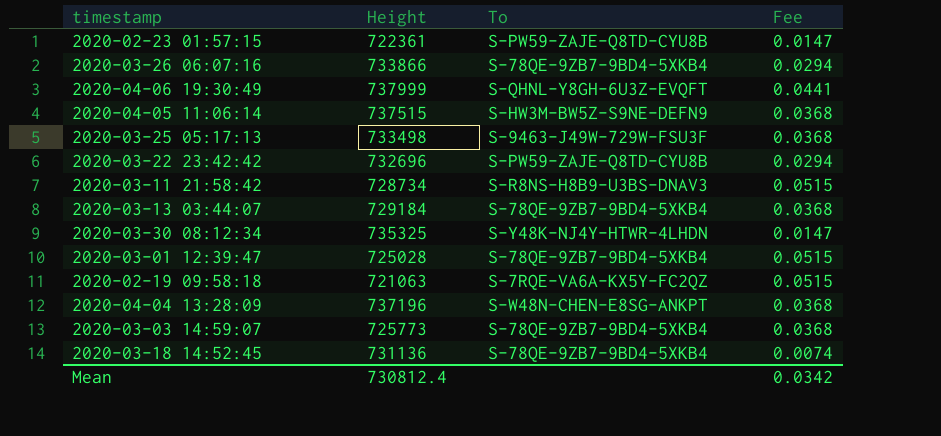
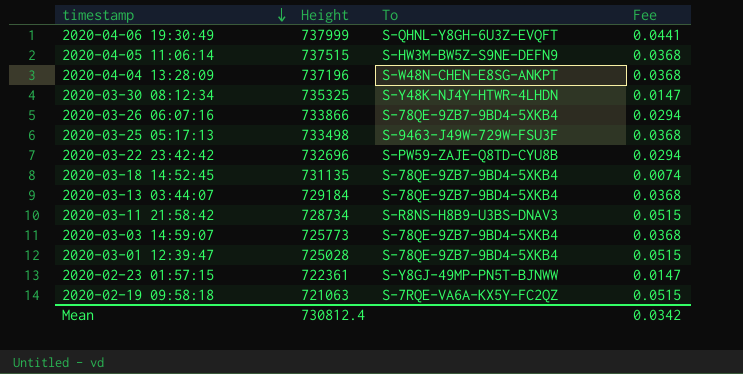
row order: none -> timestamp descending
2020-03-18 14:52:45 | Height: 731136 -> 731135
2020-02-23 01:57:15 | To: S-PW59-ZAJE-Q8TD-CYU8B -> S-Y8GJ-49MP-PN5T-BJNWW

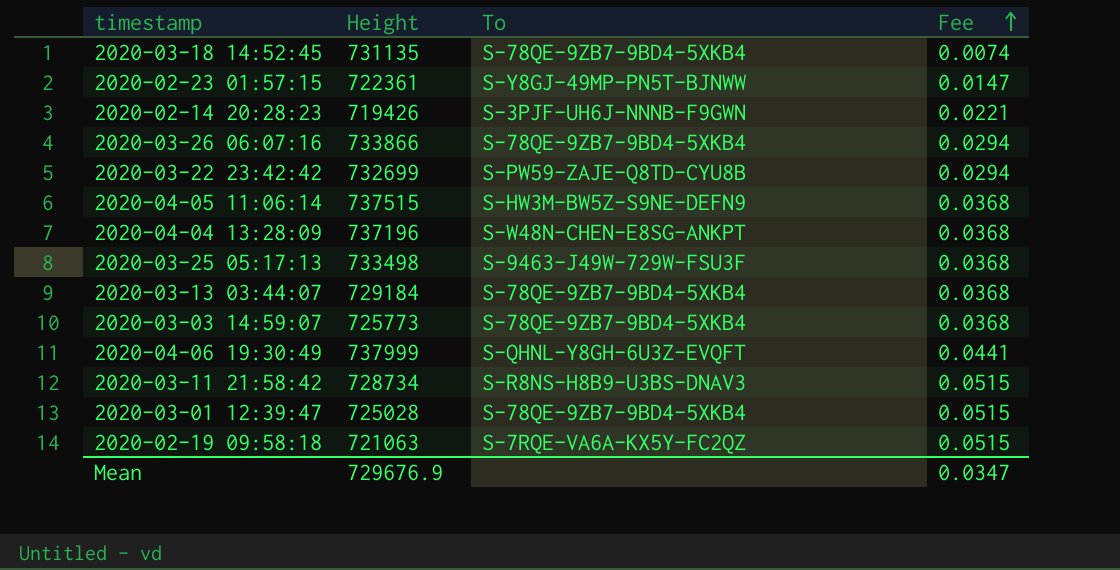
row order: timestamp descending -> Fee ascending
row 2020-03-30 08:12:34: 735325 | S-Y48K-NJ4Y-HTWR-4LHDN | 0.0147 -> none
row 2020-02-14 20:28:23: none -> 719426 | S-3PJF-UH6J-NNNB-F9GWN | 0.0221
2020-03-22 23:42:42 | Height: 732696 -> 732699
Mean | Height: 730812.4 -> 729676.9
Mean | Fee: 0.0342 -> 0.0347

